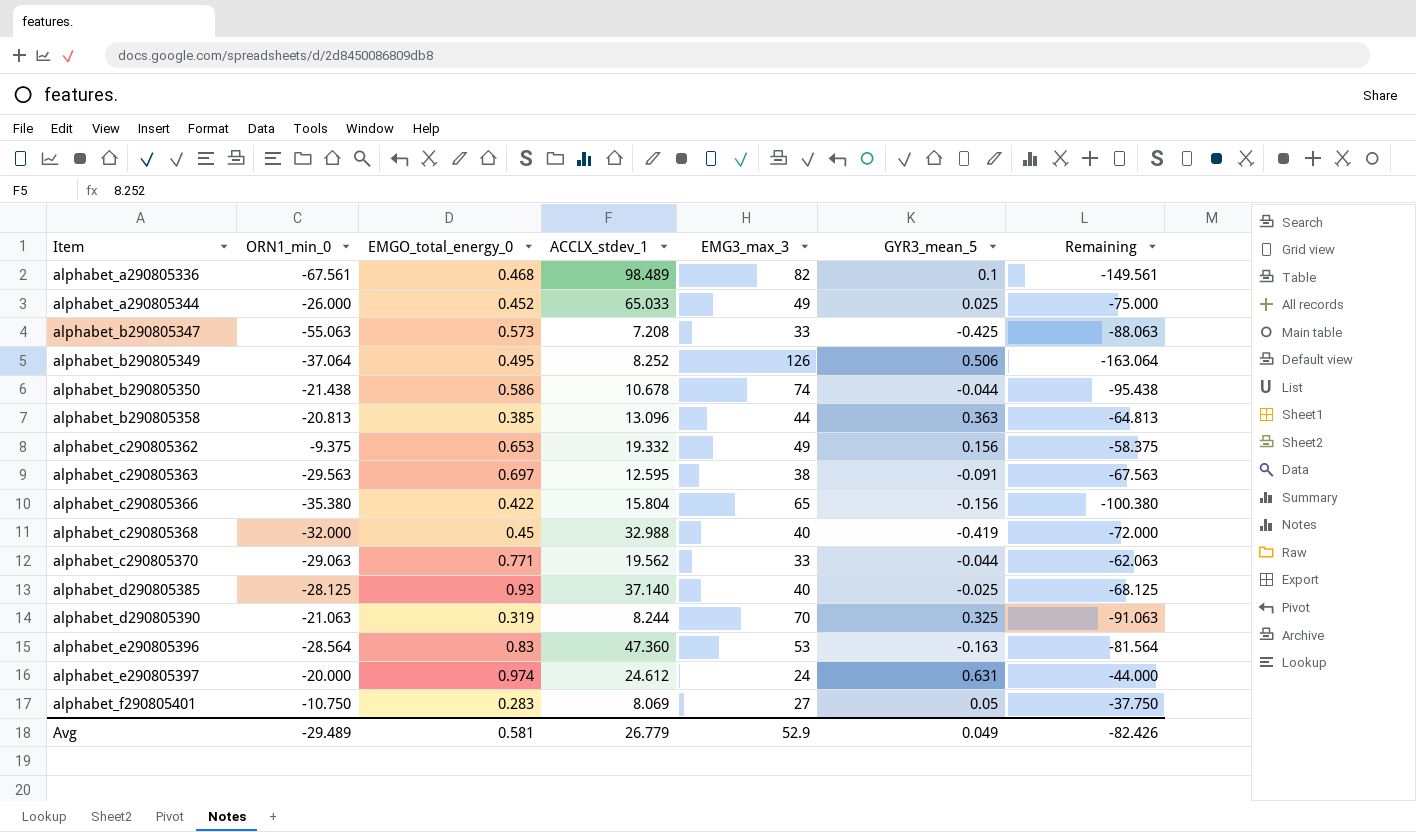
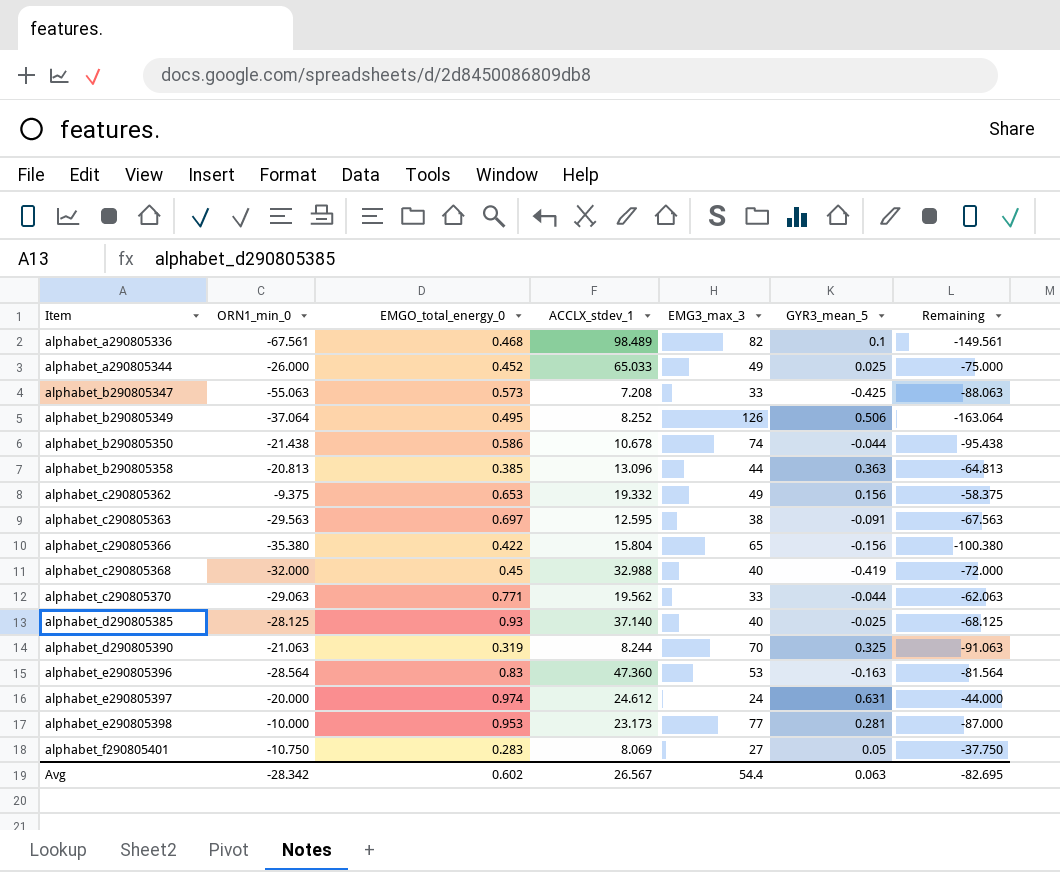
row alphabet_e290805398: none -> -10.000 | 0.953 | 23.173 | 77 | 0.281 | -87.000
Avg | ORN1_min_0: -29.489 -> -28.342
Avg | EMGO_total_energy_0: 0.581 -> 0.602
Avg | ACCLX_stdev_1: 26.779 -> 26.567
Avg | EMG3_max_3: 52.9 -> 54.4
Avg | GYR3_mean_5: 0.049 -> 0.063
Avg | Remaining: -82.426 -> -82.695

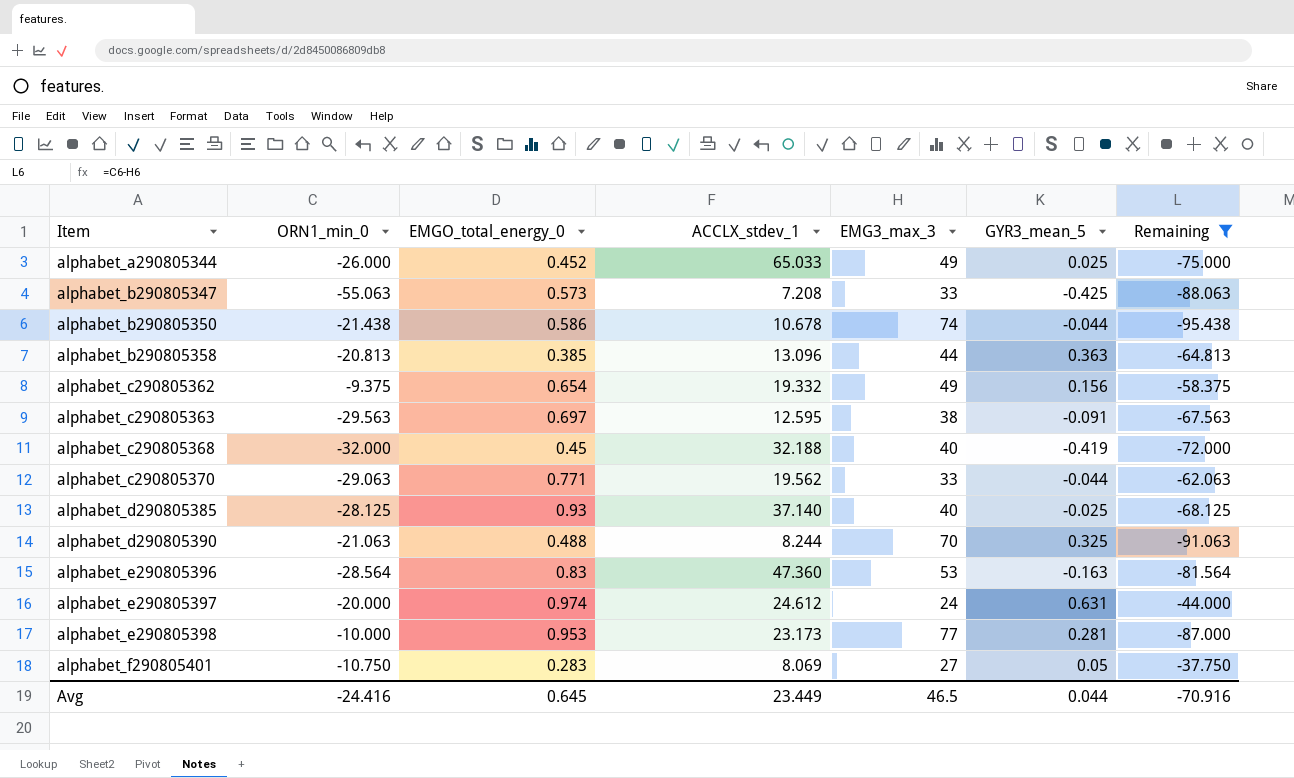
filter: none -> Remaining >= -95.438
alphabet_c290805362 | EMGO_total_energy_0: 0.653 -> 0.654
alphabet_c290805368 | ACCLX_stdev_1: 32.988 -> 32.188
alphabet_d290805390 | EMGO_total_energy_0: 0.319 -> 0.488
Avg | ORN1_min_0: -28.342 -> -24.416
Avg | EMGO_total_energy_0: 0.602 -> 0.645
Avg | ACCLX_stdev_1: 26.567 -> 23.449
Avg | EMG3_max_3: 54.4 -> 46.5
Avg | GYR3_mean_5: 0.063 -> 0.044
Avg | Remaining: -82.695 -> -70.916

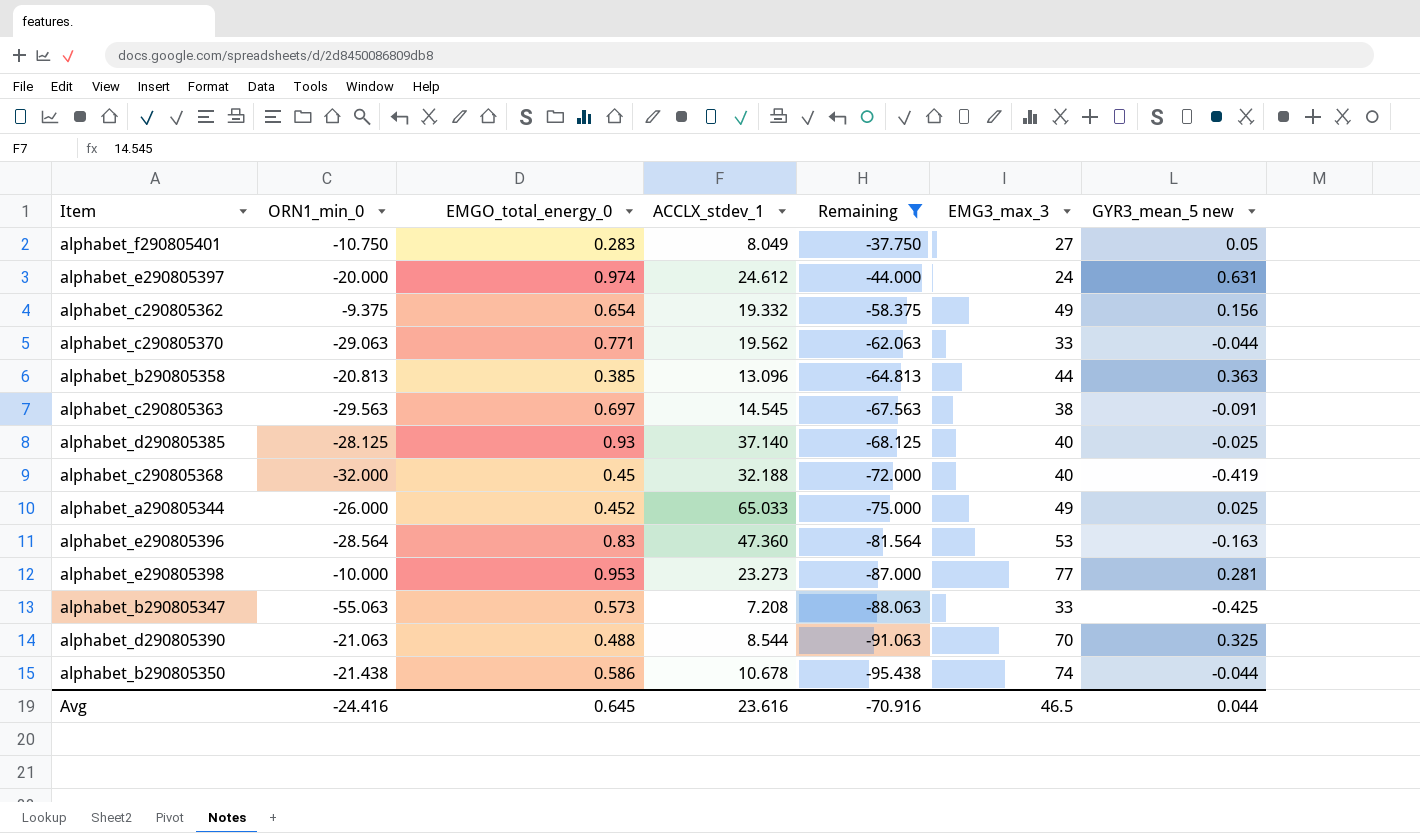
row order: Item ascending -> Remaining descending
column Remaining | position: 7 -> 5
column name: GYR3_mean_5 -> GYR3_mean_5 new
alphabet_f290805401 | ACCLX_stdev_1: 8.069 -> 8.049
alphabet_c290805363 | ACCLX_stdev_1: 12.595 -> 14.545
alphabet_e290805398 | ACCLX_stdev_1: 23.173 -> 23.273
alphabet_d290805390 | ACCLX_stdev_1: 8.244 -> 8.544
Avg | ACCLX_stdev_1: 23.449 -> 23.616

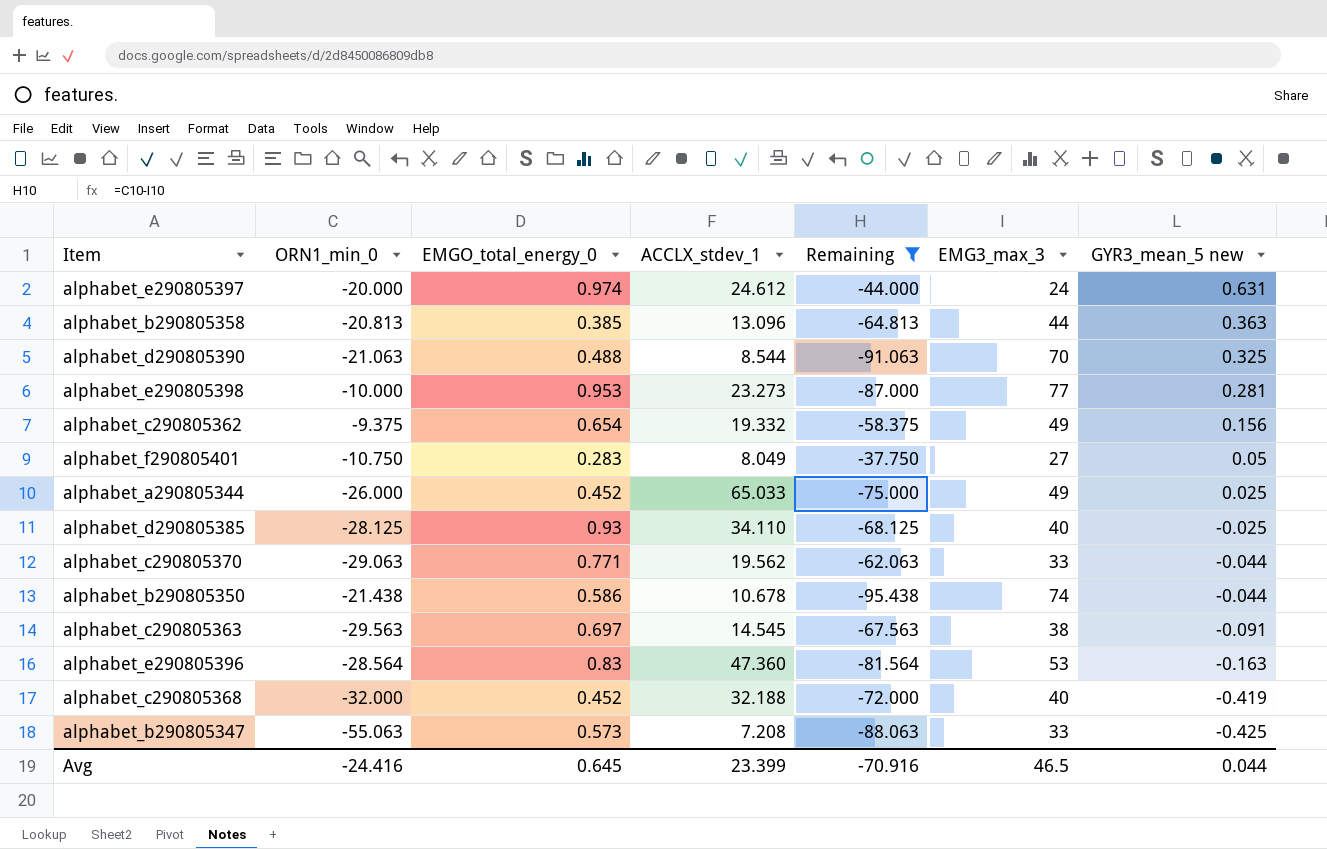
row order: Remaining descending -> GYR3_mean_5 new descending
alphabet_d290805385 | ACCLX_stdev_1: 37.140 -> 34.110
alphabet_c290805368 | EMGO_total_energy_0: 0.45 -> 0.452
Avg | ACCLX_stdev_1: 23.616 -> 23.399

